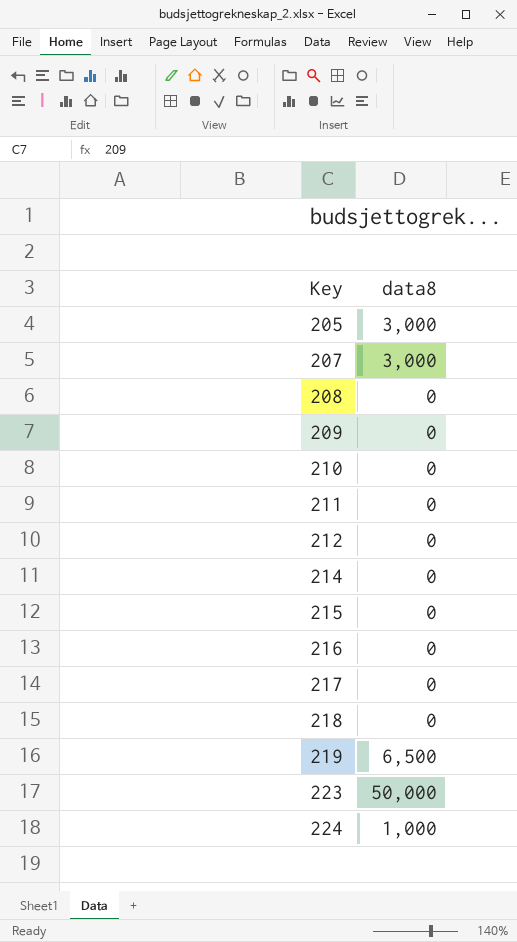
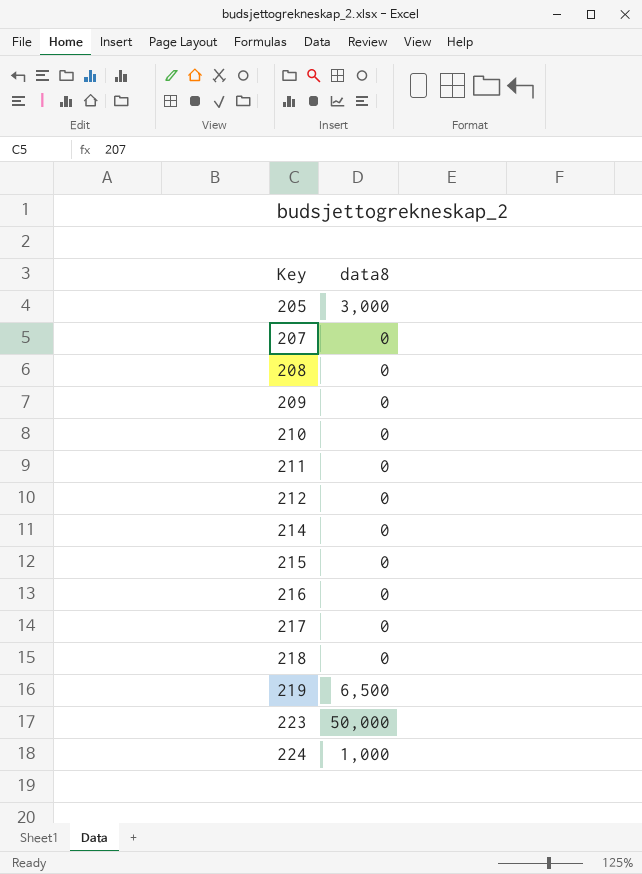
207 | data8: 3,000 -> 0

